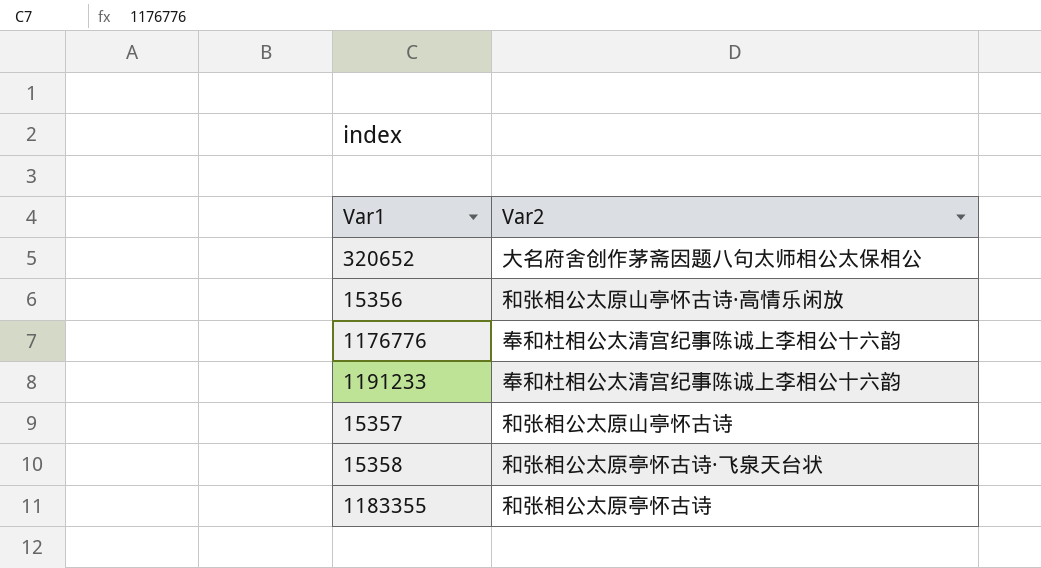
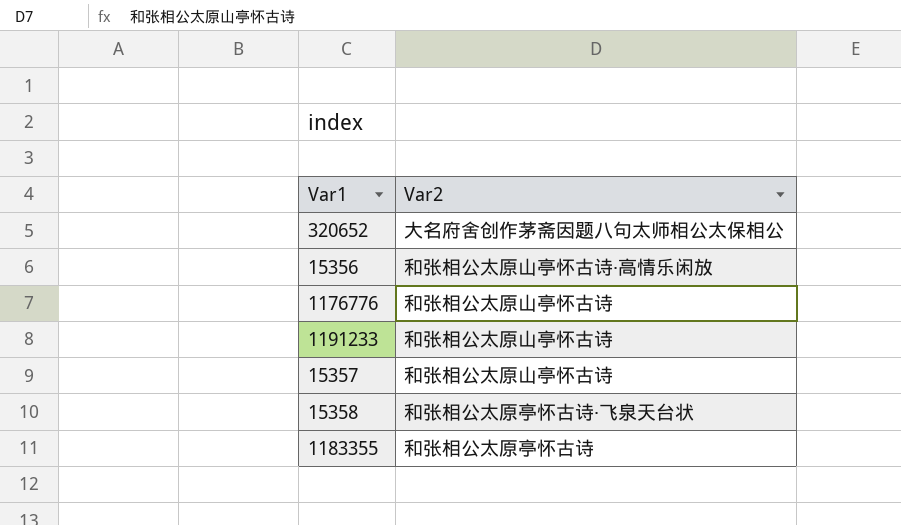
1176776 | Var2: 奉和杜相公太清宫纪事陈诚上李相公十六韵 -> 和张相公太原山亭怀古诗
1191233 | Var2: 奉和杜相公太清宫纪事陈诚上李相公十六韵 -> 和张相公太原山亭怀古诗

